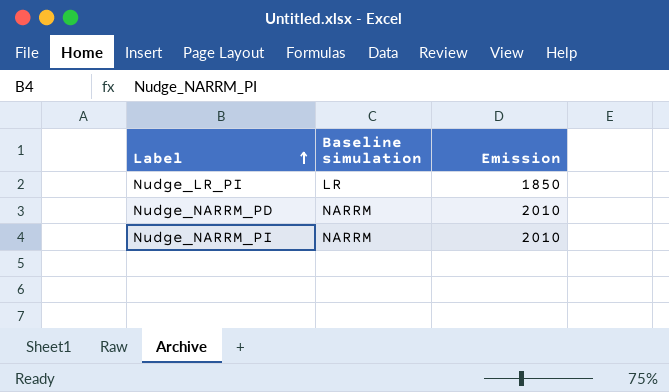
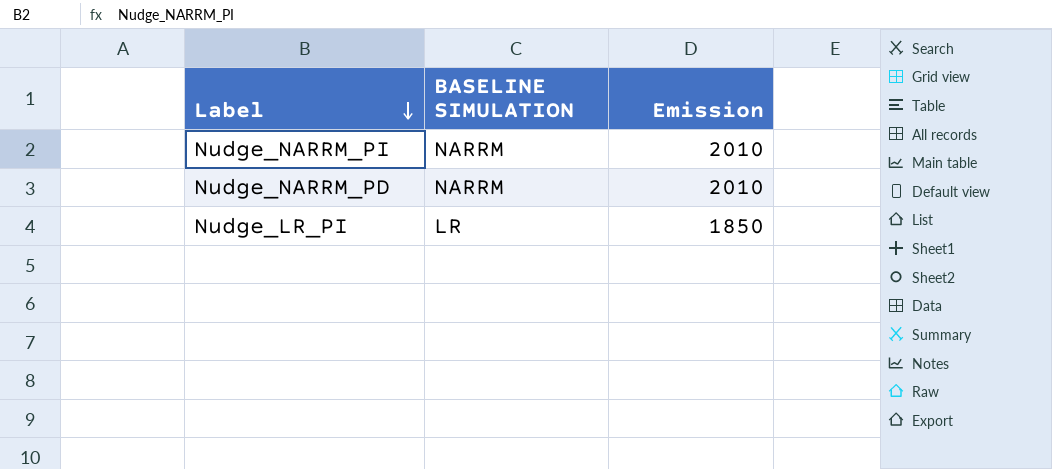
row order: Label ascending -> Label descending
column name: Baseline simulation -> BASELINE SIMULATION

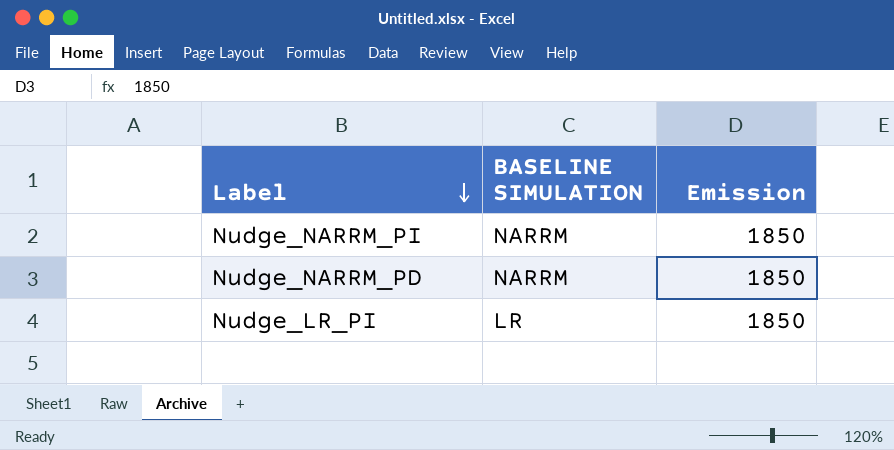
Nudge_NARRM_PI | Emission: 2010 -> 1850
Nudge_NARRM_PD | Emission: 2010 -> 1850

